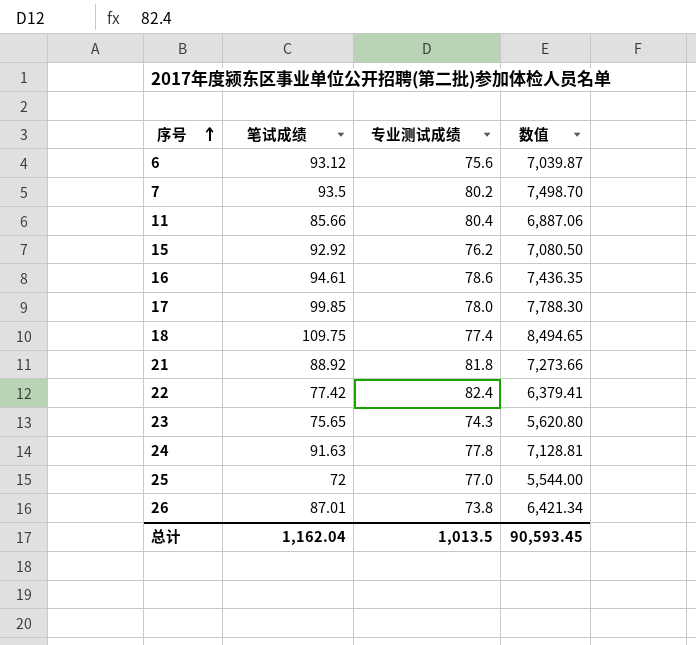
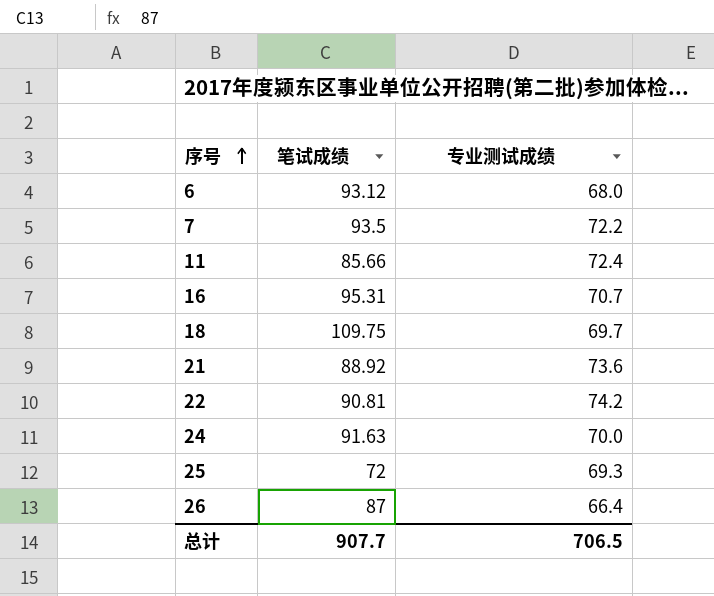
column 数值 | formula: [笔试成绩] * [专业测试成绩] -> none
row 15: 92.92 | 76.2 | 7,080.50 -> none
row 17: 99.85 | 78.0 | 7,788.30 -> none
row 23: 75.65 | 74.3 | 5,620.80 -> none
6 | 专业测试成绩: 75.6 -> 68.0
7 | 专业测试成绩: 80.2 -> 72.2
11 | 专业测试成绩: 80.4 -> 72.4
16 | 笔试成绩: 94.61 -> 95.31
16 | 专业测试成绩: 78.6 -> 70.7
18 | 专业测试成绩: 77.4 -> 69.7
21 | 专业测试成绩: 81.8 -> 73.6
22 | 笔试成绩: 77.42 -> 90.81
22 | 专业测试成绩: 82.4 -> 74.2
24 | 专业测试成绩: 77.8 -> 70.0
25 | 专业测试成绩: 77.0 -> 69.3
26 | 笔试成绩: 87.01 -> 87
26 | 专业测试成绩: 73.8 -> 66.4
总计 | 笔试成绩: 1,162.04 -> 907.7
总计 | 专业测试成绩: 1,013.5 -> 706.5

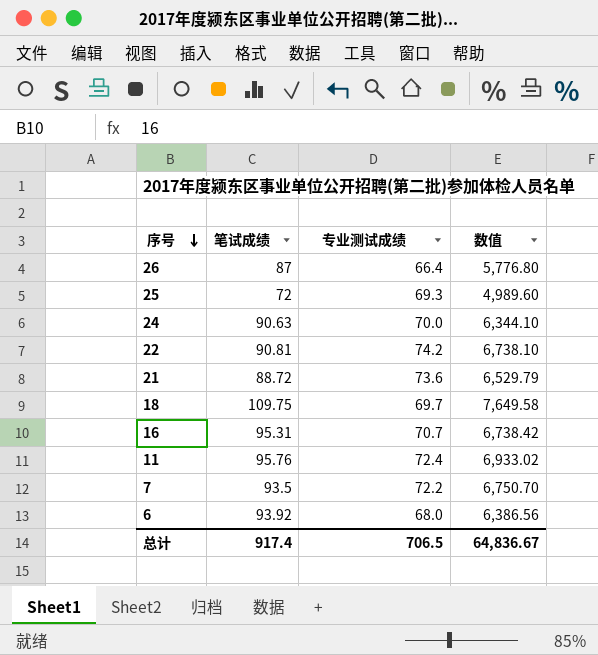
row order: 序号 ascending -> 序号 descending
column 数值 | formula: none -> [笔试成绩] * [专业测试成绩]
24 | 笔试成绩: 91.63 -> 90.63
21 | 笔试成绩: 88.92 -> 88.72
11 | 笔试成绩: 85.66 -> 95.76
6 | 笔试成绩: 93.12 -> 93.92
总计 | 笔试成绩: 907.7 -> 917.4

